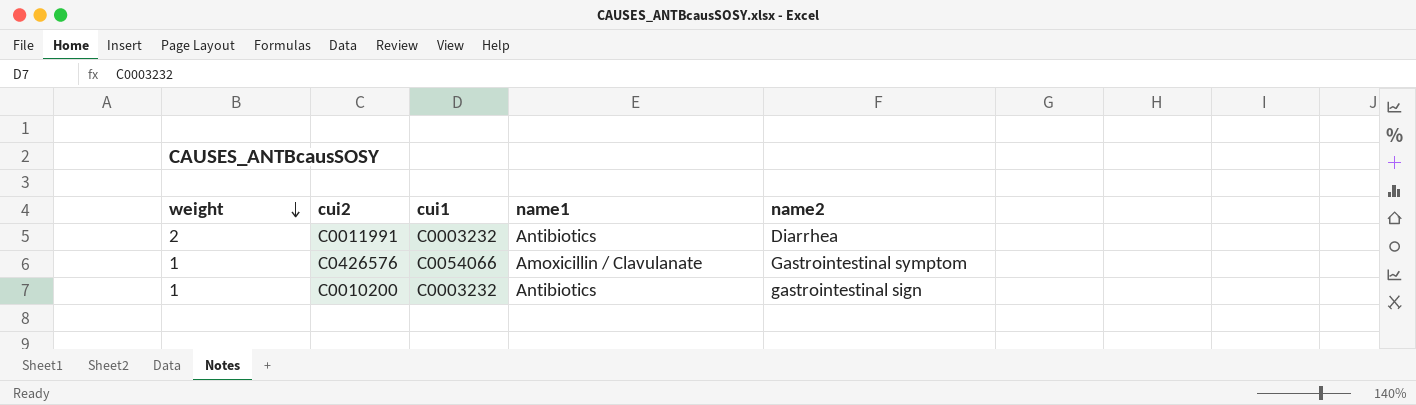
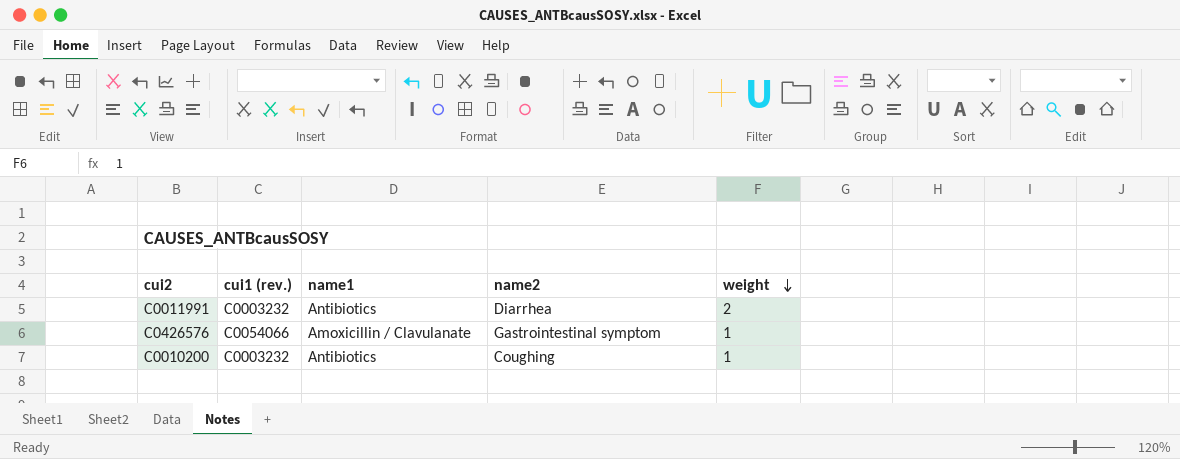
column name: cui1 -> cui1 (rev.)
column weight | position: 1 -> 5
C0010200 | name2: gastrointestinal sign -> Coughing

